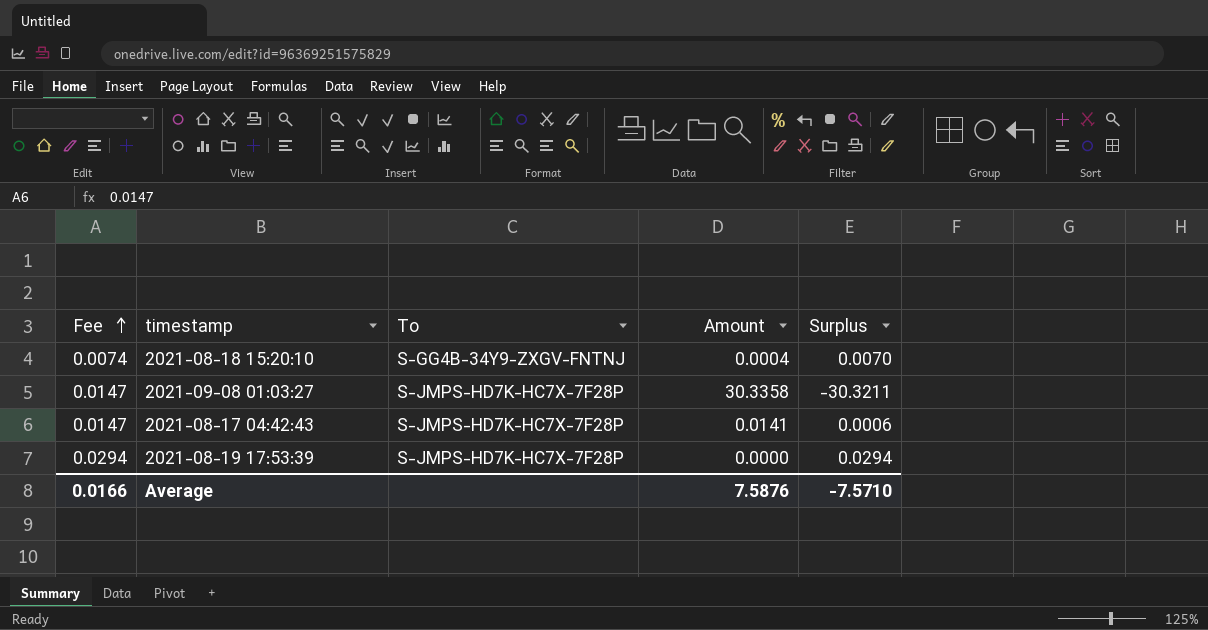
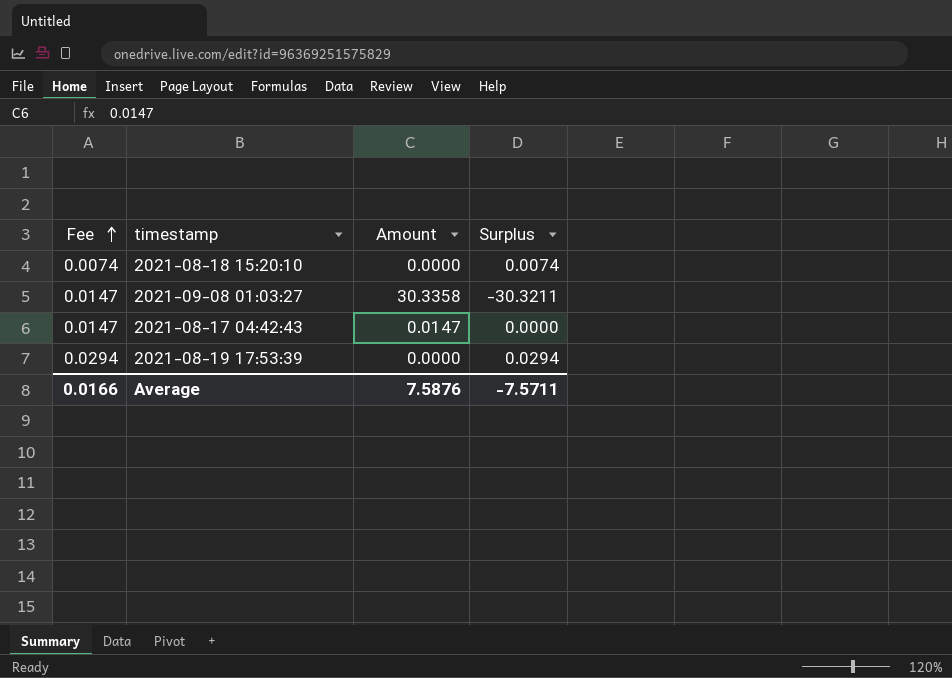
column To | position: 3 -> none
2021-08-18 15:20:10 | Amount: 0.0004 -> 0.0000
2021-08-18 15:20:10 | Surplus: 0.0070 -> 0.0074
2021-08-17 04:42:43 | Amount: 0.0141 -> 0.0147
2021-08-17 04:42:43 | Surplus: 0.0006 -> 0.0000
Average | Surplus: -7.5710 -> -7.5711

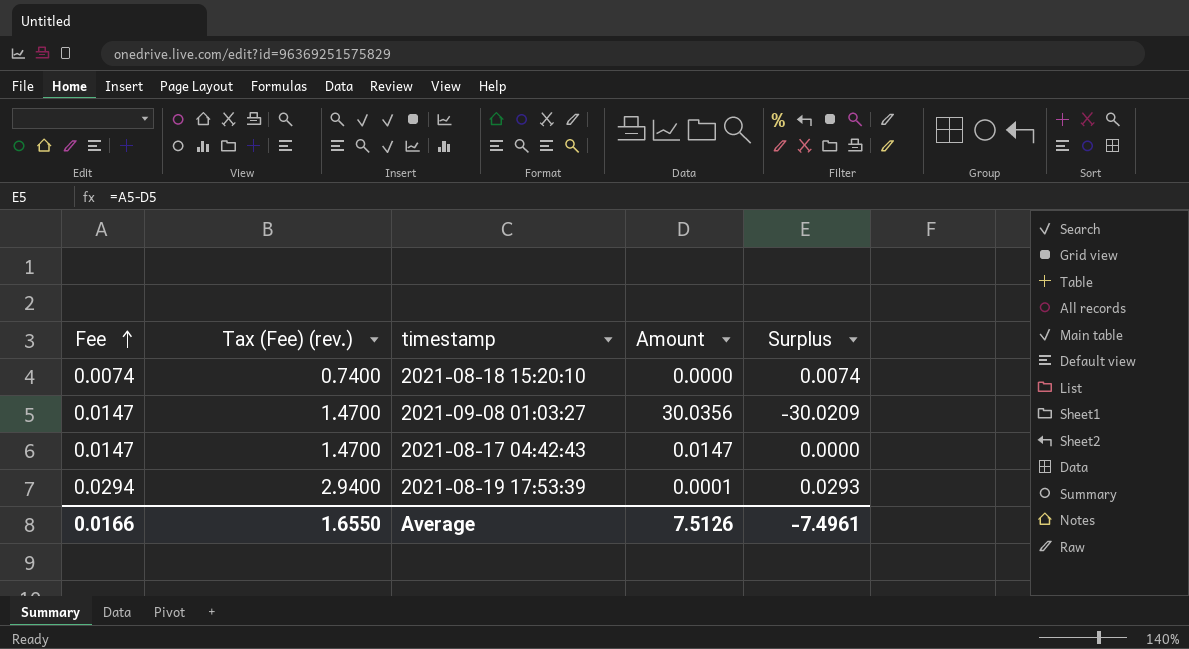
column Tax (Fee) (rev.) | formula: none -> [Fee] * 100
2021-09-08 01:03:27 | Amount: 30.3358 -> 30.0356
2021-09-08 01:03:27 | Surplus: -30.3211 -> -30.0209
2021-08-19 17:53:39 | Amount: 0.0000 -> 0.0001
2021-08-19 17:53:39 | Surplus: 0.0294 -> 0.0293
Average | Amount: 7.5876 -> 7.5126
Average | Surplus: -7.5711 -> -7.4961

